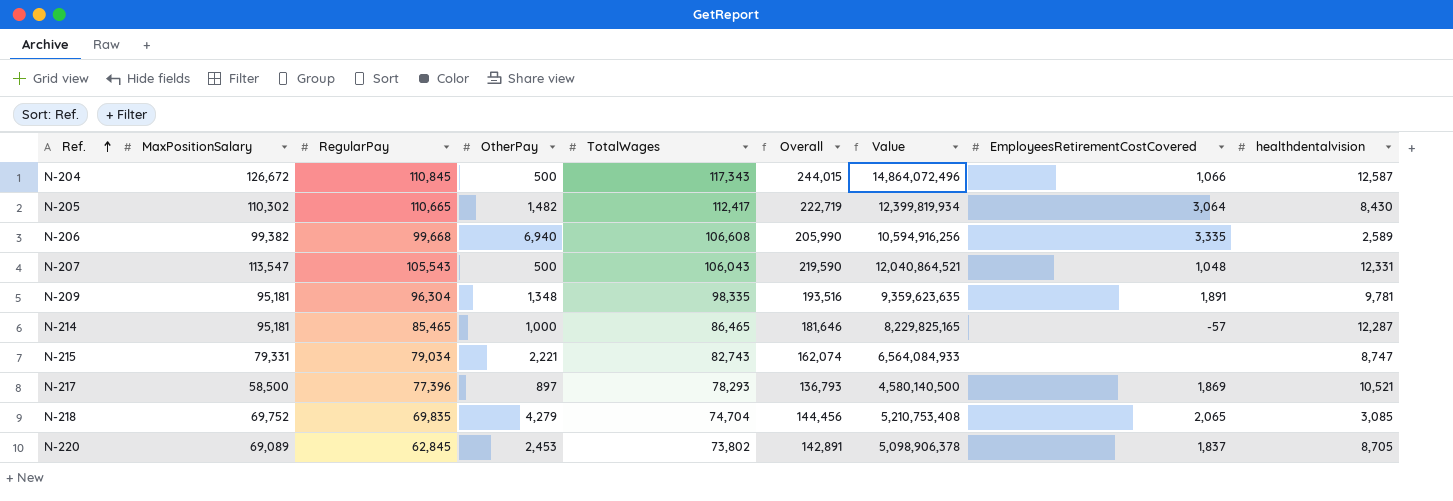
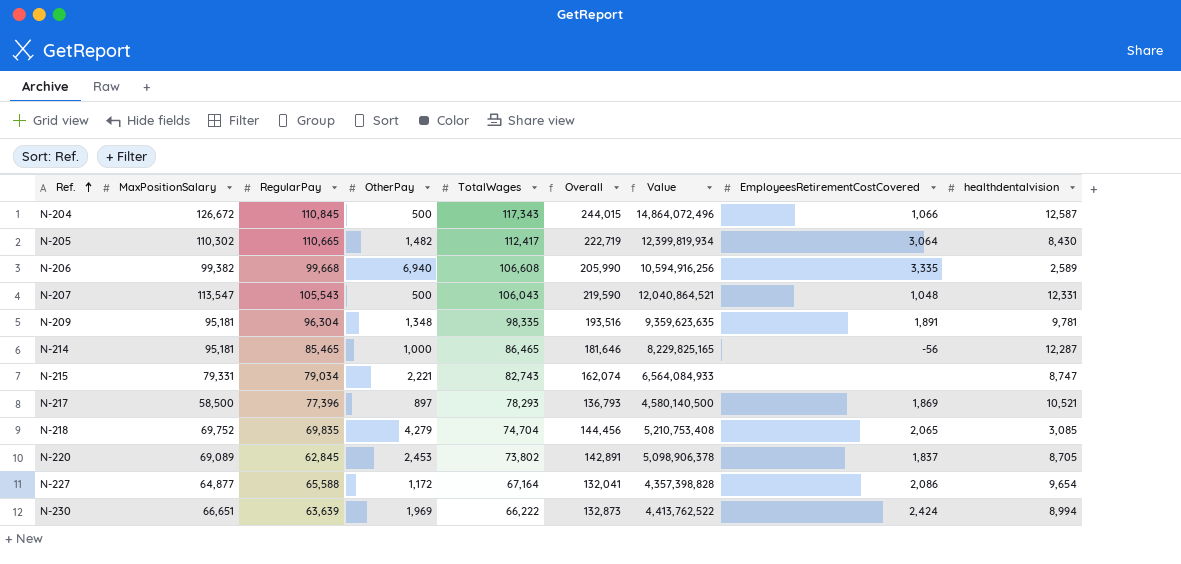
N-214 | EmployeesRetirementCostCovered: -57 -> -56
row N-227: none -> 64,877 | 65,588 | 1,172 | 67,164 | 132,041 | 4,357,398,828 | 2,086 | 9,654
row N-230: none -> 66,651 | 63,639 | 1,969 | 66,222 | 132,873 | 4,413,762,522 | 2,424 | 8,994

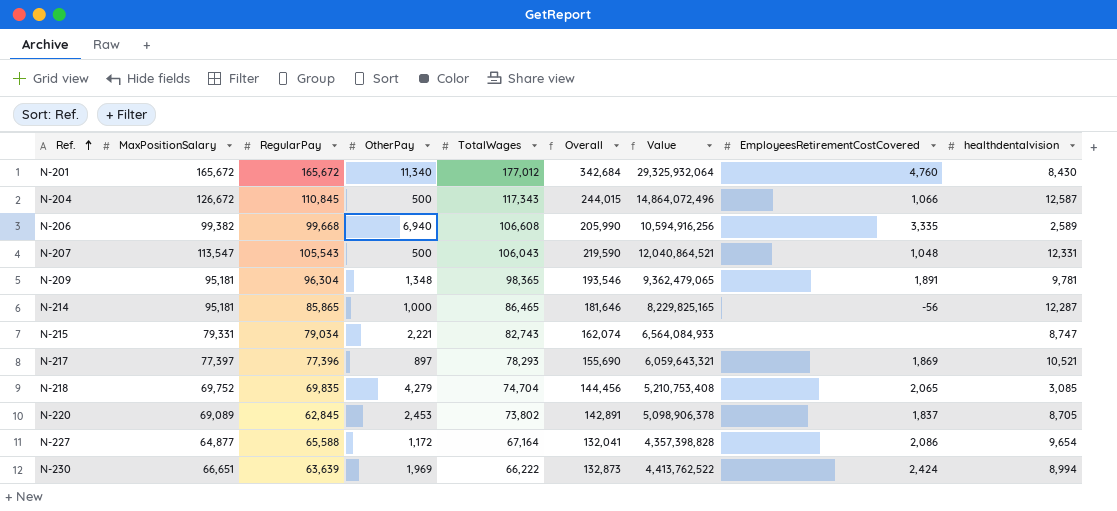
row N-205: 110,302 | 110,665 | 1,482 | 112,417 | 222,719 | 12,399,819,934 | 3,064 | 8,430 -> none
row N-201: none -> 165,672 | 165,672 | 11,340 | 177,012 | 342,684 | 29,325,932,064 | 4,760 | 8,430
N-209 | TotalWages: 98,335 -> 98,365
N-209 | Overall: 193,516 -> 193,546
N-209 | Value: 9,359,623,635 -> 9,362,479,065
N-214 | RegularPay: 85,465 -> 85,865
N-217 | MaxPositionSalary: 58,500 -> 77,397
N-217 | Overall: 136,793 -> 155,690
N-217 | Value: 4,580,140,500 -> 6,059,643,321

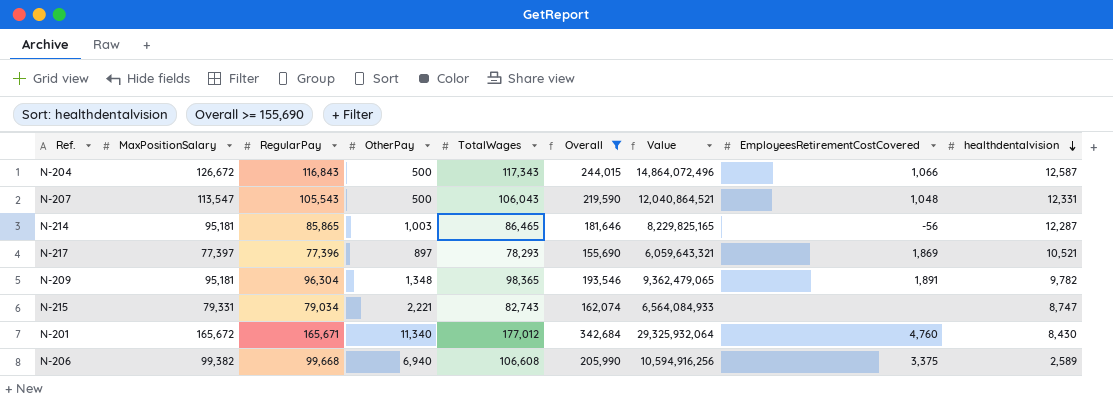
filter: none -> Overall >= 155,690
row order: Ref. ascending -> healthdentalvision descending
N-204 | RegularPay: 110,845 -> 116,843
N-214 | OtherPay: 1,000 -> 1,003
N-209 | healthdentalvision: 9,781 -> 9,782
N-201 | RegularPay: 165,672 -> 165,671
N-206 | EmployeesRetirementCostCovered: 3,335 -> 3,375

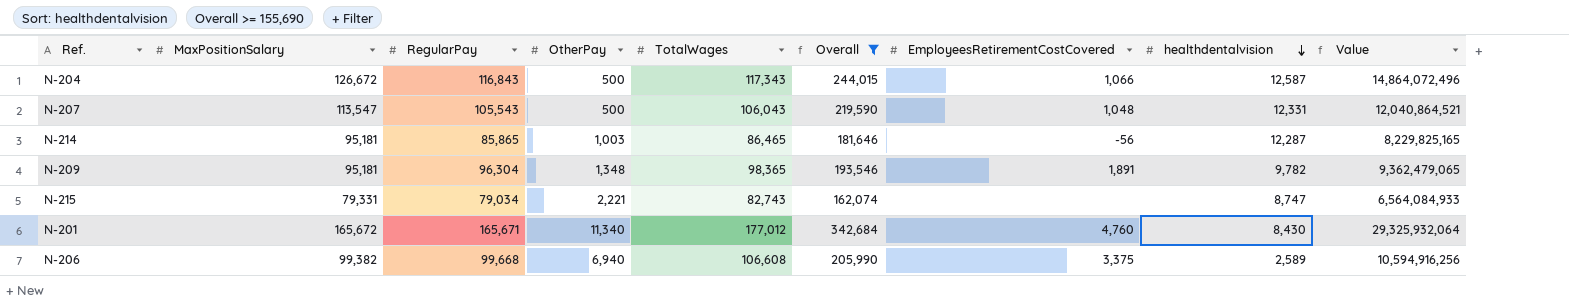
column Value | position: 7 -> 9
row N-217: 77,397 | 77,396 | 897 | 78,293 | 155,690 | 6,059,643,321 | 1,869 | 10,521 -> none

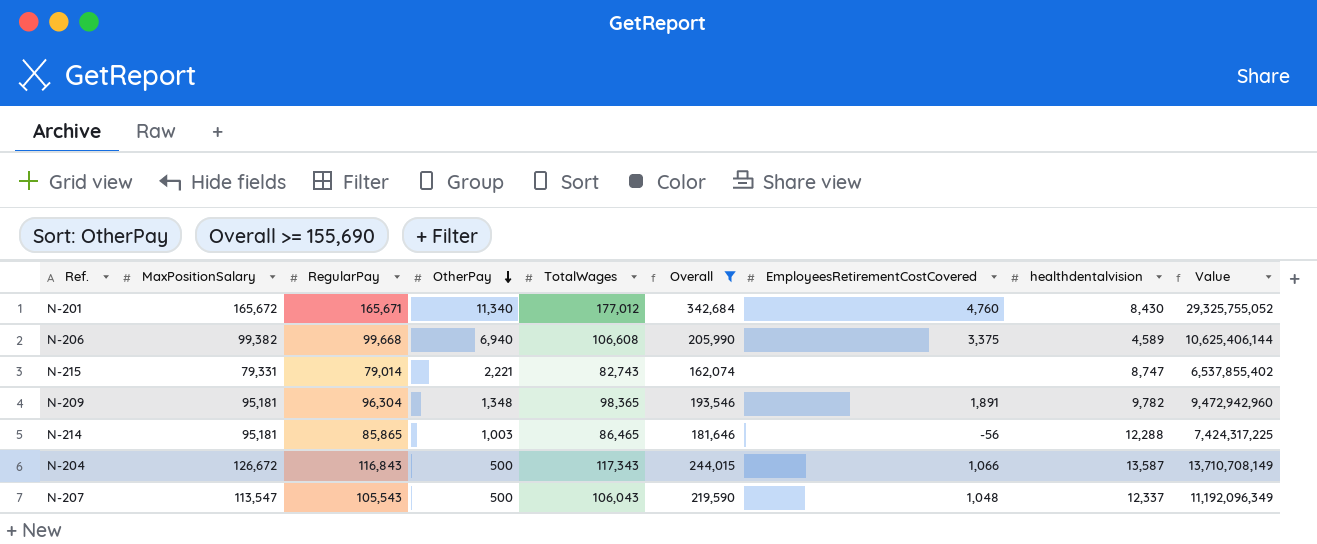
row order: healthdentalvision descending -> OtherPay descending
column Value | formula: [MaxPositionSalary] * [TotalWages] -> [RegularPay] * [TotalWages]
N-206 | healthdentalvision: 2,589 -> 4,589
N-215 | RegularPay: 79,034 -> 79,014
N-214 | healthdentalvision: 12,287 -> 12,288
N-204 | healthdentalvision: 12,587 -> 13,587
N-207 | healthdentalvision: 12,331 -> 12,337

